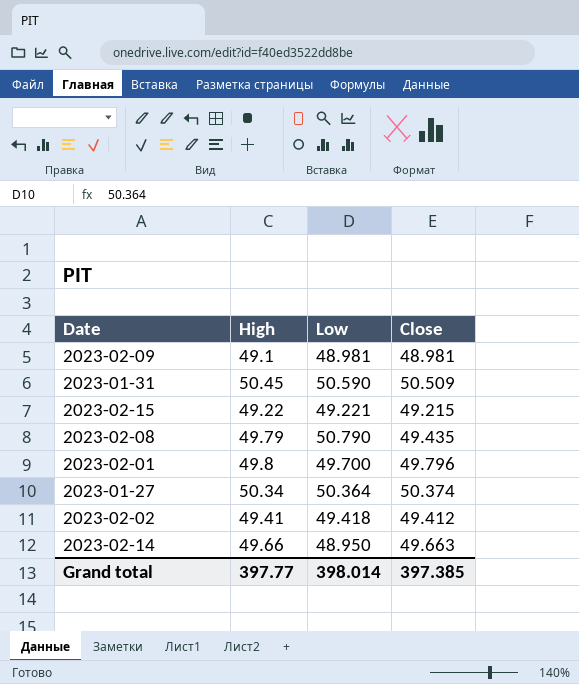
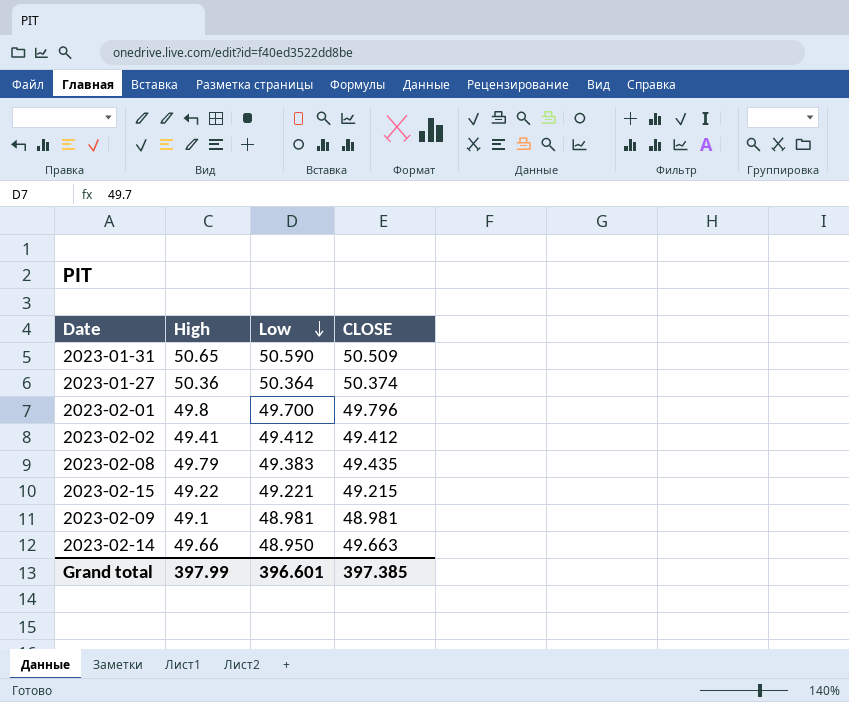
row order: none -> Low descending
column name: Close -> CLOSE
2023-01-31 | High: 50.45 -> 50.65
2023-01-27 | High: 50.34 -> 50.36
2023-02-02 | Low: 49.418 -> 49.412
2023-02-08 | Low: 50.790 -> 49.383
Grand total | High: 397.77 -> 397.99
Grand total | Low: 398.014 -> 396.601

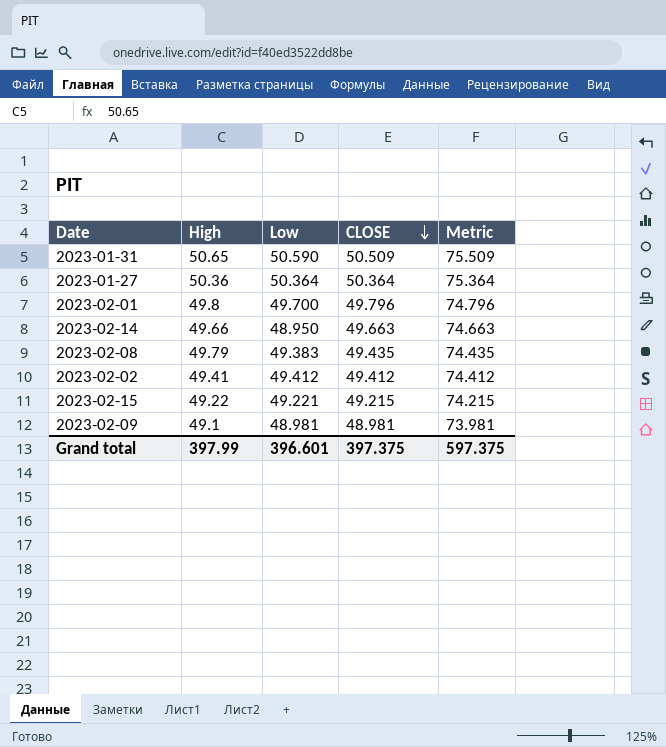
row order: Low descending -> CLOSE descending
column Metric | formula: none -> [CLOSE] + 25
2023-01-27 | CLOSE: 50.374 -> 50.364
Grand total | CLOSE: 397.385 -> 397.375

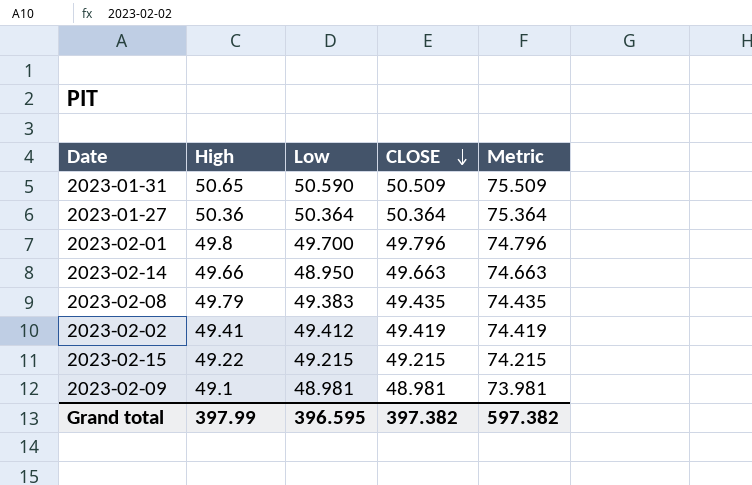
2023-02-02 | CLOSE: 49.412 -> 49.419
2023-02-02 | Metric: 74.412 -> 74.419
2023-02-15 | Low: 49.221 -> 49.215
Grand total | Low: 396.601 -> 396.595
Grand total | CLOSE: 397.375 -> 397.382
Grand total | Metric: 597.375 -> 597.382

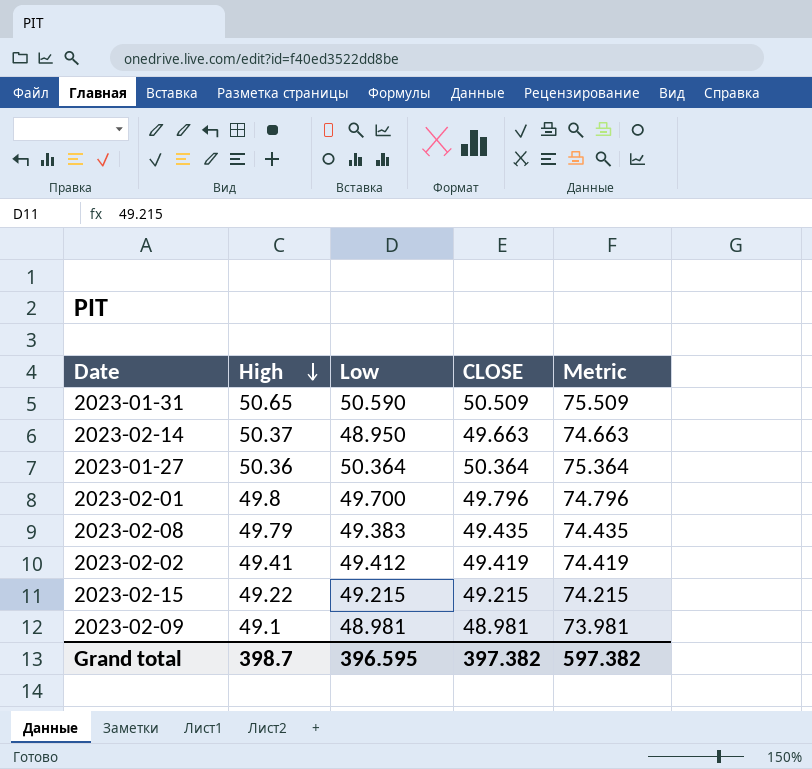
row order: CLOSE descending -> High descending
2023-02-14 | High: 49.66 -> 50.37
Grand total | High: 397.99 -> 398.7

